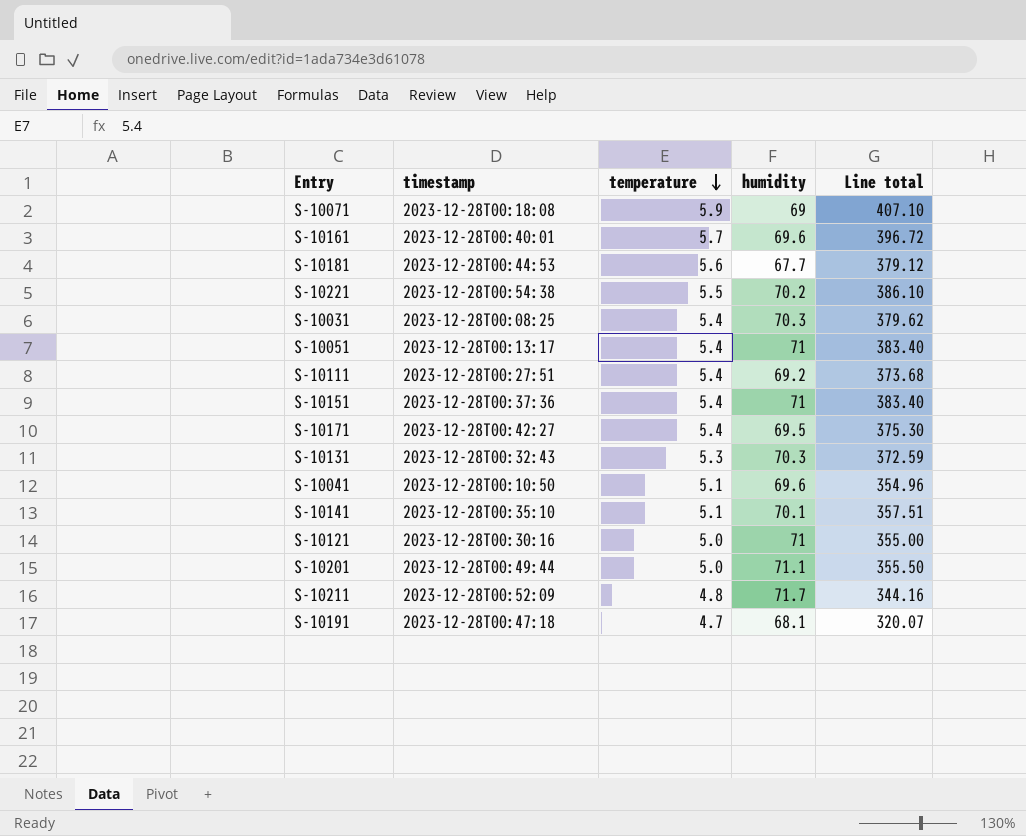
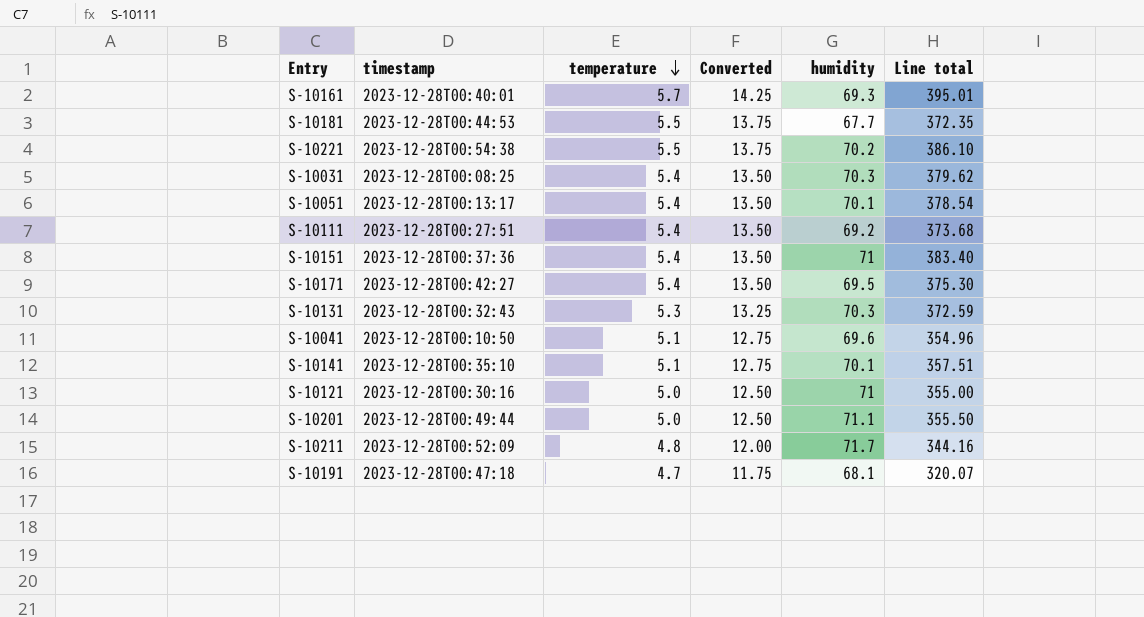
column Converted | formula: none -> [temperature] * 2.5
row S-10071: 2023-12-28T00:18:08 | 5.9 | 69 | 407.10 -> none
S-10161 | humidity: 69.6 -> 69.3
S-10161 | Line total: 396.72 -> 395.01
S-10181 | temperature: 5.6 -> 5.5
S-10181 | Line total: 379.12 -> 372.35
S-10051 | humidity: 71 -> 70.1
S-10051 | Line total: 383.40 -> 378.54

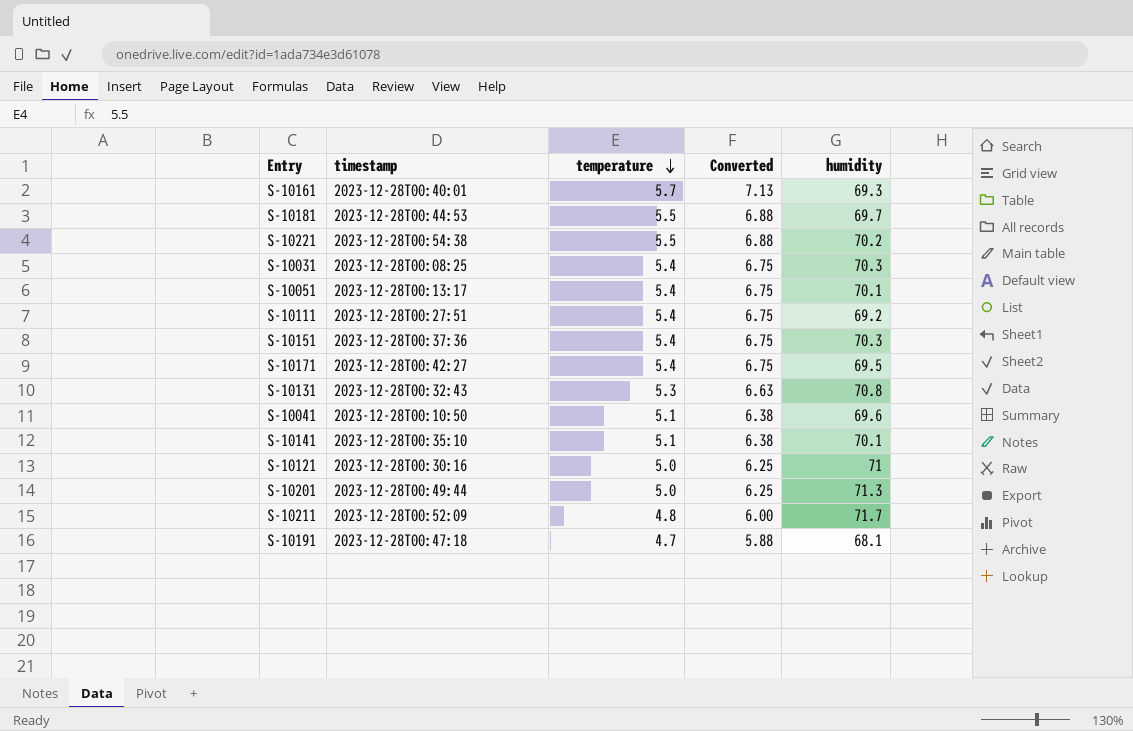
column Line total | formula: [temperature] * [humidity] -> none
column Converted | formula: [temperature] * 2.5 -> [temperature] * 1.25
S-10181 | humidity: 67.7 -> 69.7
S-10151 | humidity: 71 -> 70.3
S-10131 | humidity: 70.3 -> 70.8
S-10201 | humidity: 71.1 -> 71.3

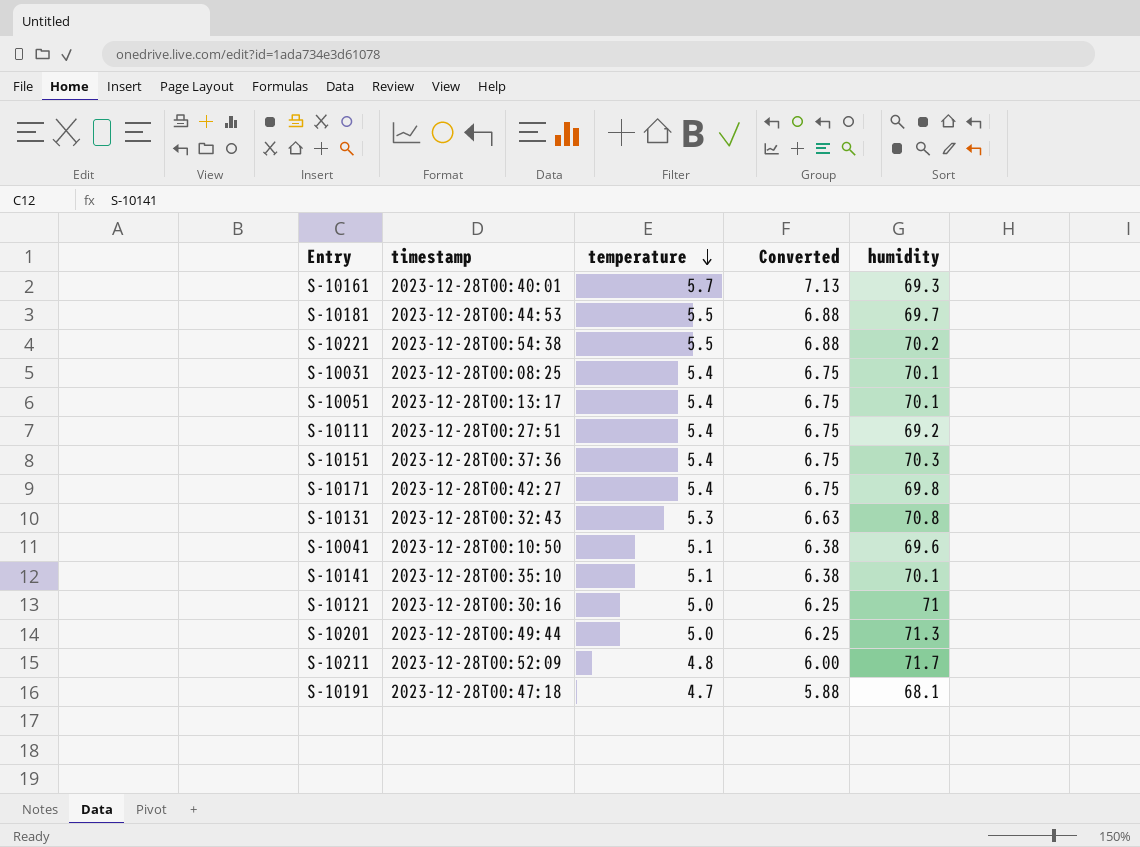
S-10031 | humidity: 70.3 -> 70.1
S-10171 | humidity: 69.5 -> 69.8

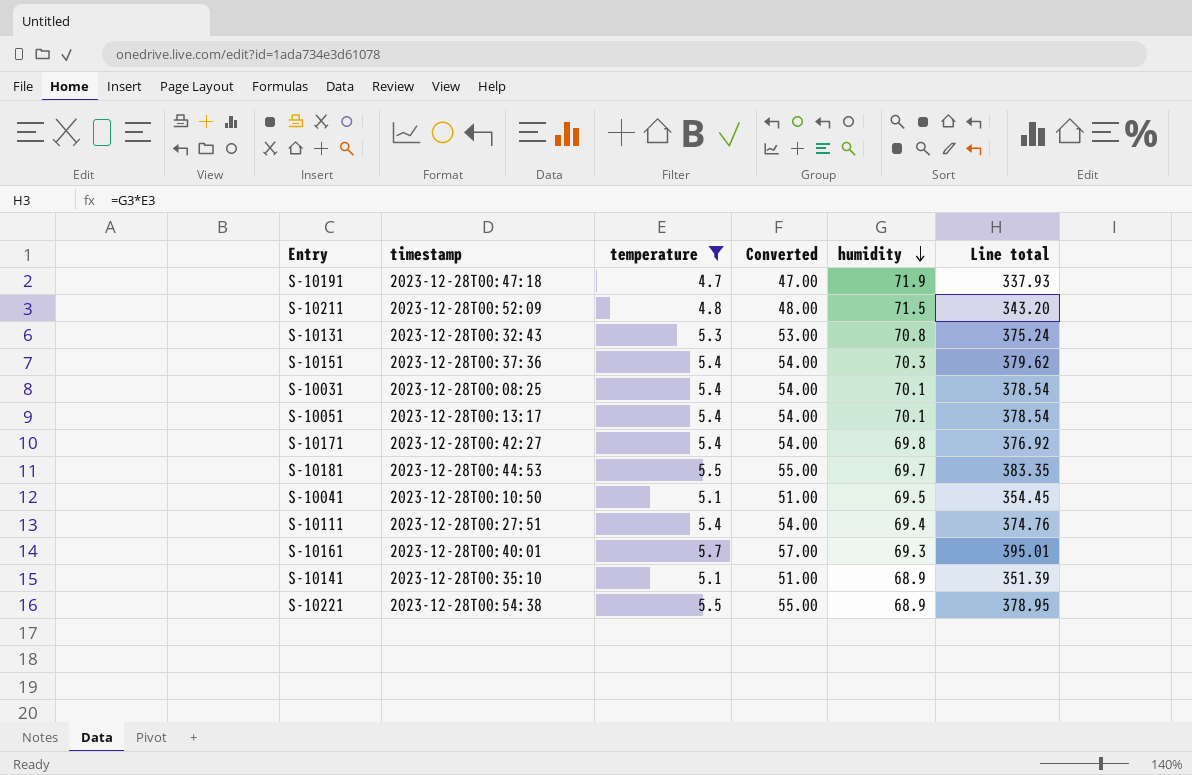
filter: none -> temperature != 5.0
row order: temperature descending -> humidity descending
column Converted | formula: [temperature] * 1.25 -> [temperature] * 10
column Line total | formula: none -> [temperature] * [humidity]
S-10191 | humidity: 68.1 -> 71.9
S-10211 | humidity: 71.7 -> 71.5
S-10041 | humidity: 69.6 -> 69.5
S-10111 | humidity: 69.2 -> 69.4
S-10141 | humidity: 70.1 -> 68.9
S-10221 | humidity: 70.2 -> 68.9

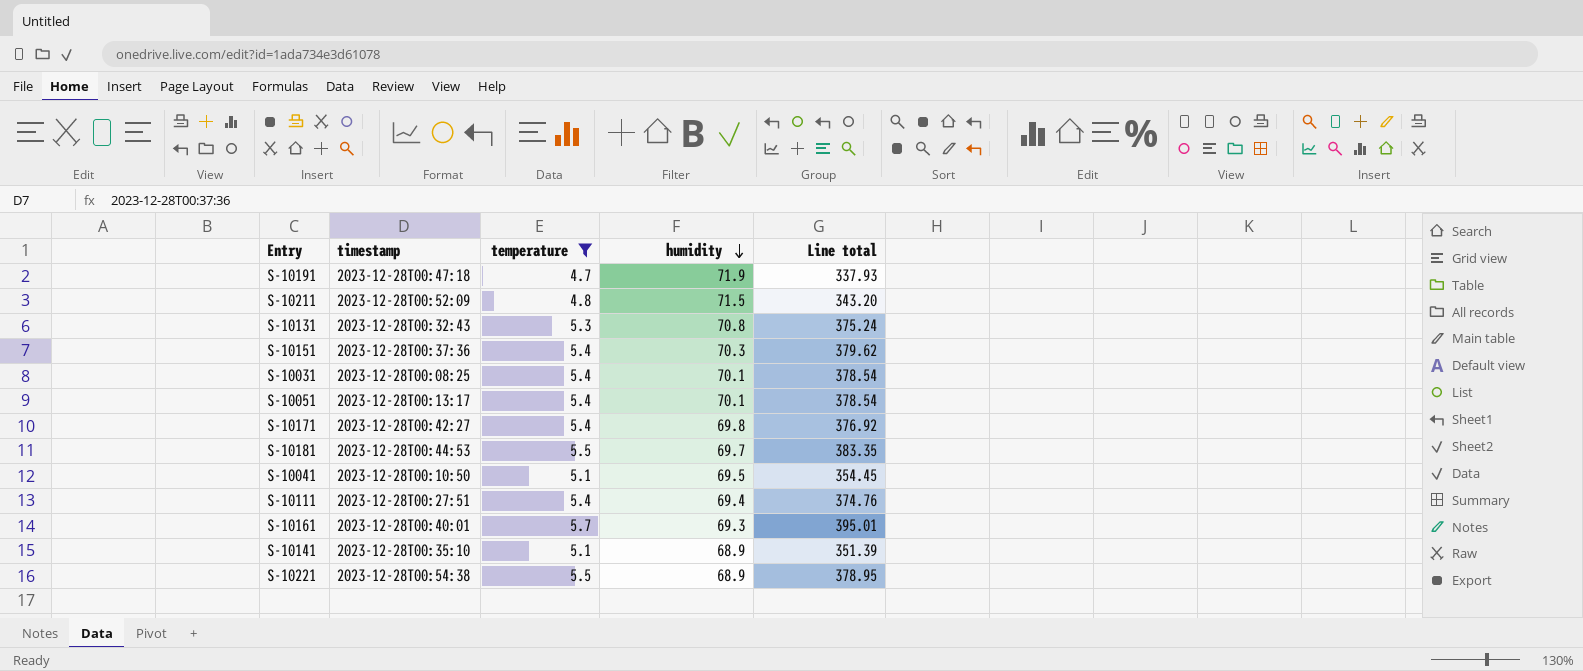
column Converted | formula: [temperature] * 10 -> none

